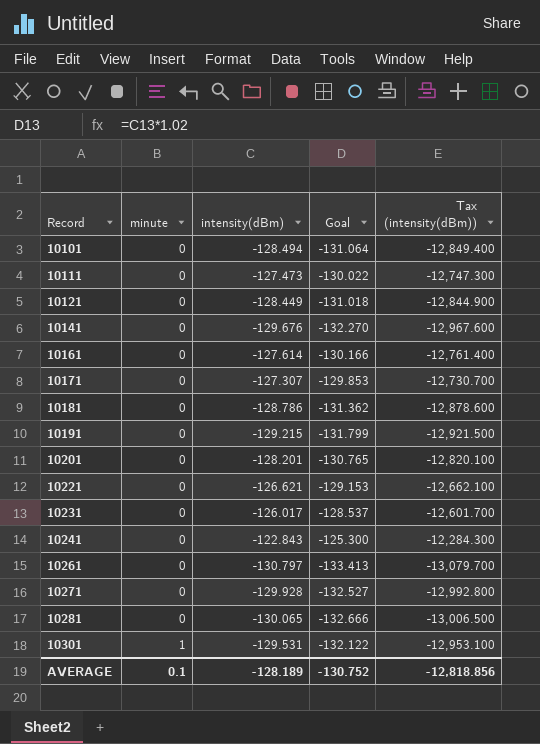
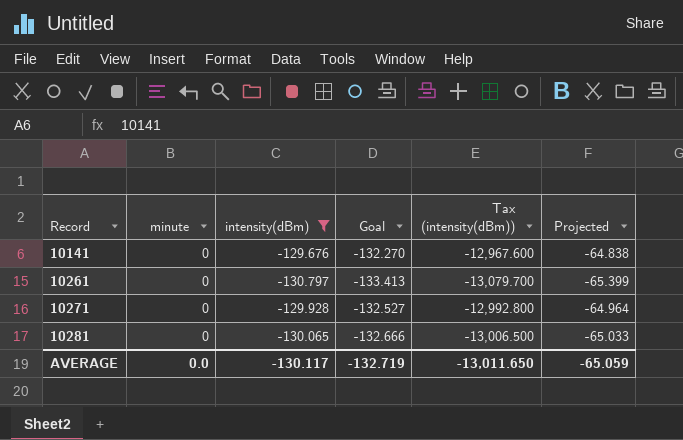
filter: none -> intensity(dBm) <= -129.676
column Projected | formula: none -> [intensity(dBm)] * 0.5
AVERAGE | minute: 0.1 -> 0.0
AVERAGE | intensity(dBm): -128.189 -> -130.117
AVERAGE | Goal: -130.752 -> -132.719
AVERAGE | Tax (intensity(dBm)): -12,818.856 -> -13,011.650

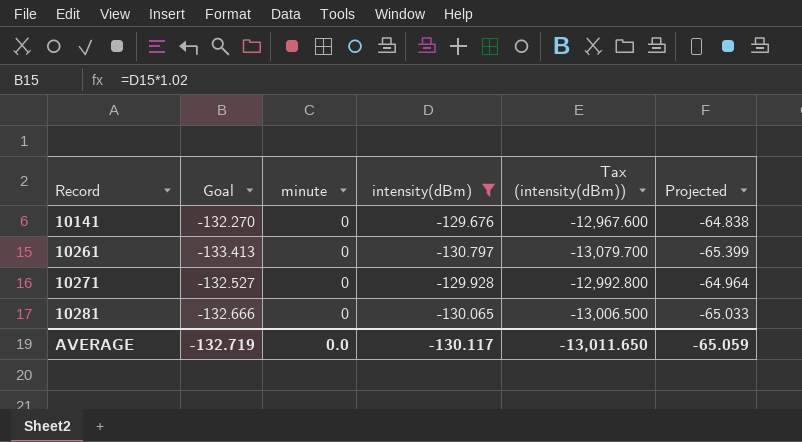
column Goal | position: 4 -> 2

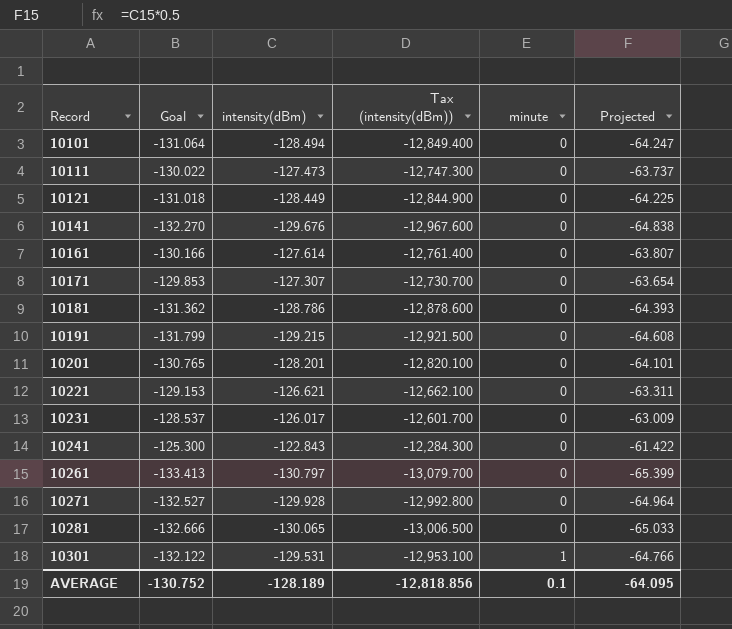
filter: intensity(dBm) <= -129.676 -> none
column minute | position: 3 -> 5
AVERAGE | Goal: -132.719 -> -130.752
AVERAGE | intensity(dBm): -130.117 -> -128.189
AVERAGE | Tax (intensity(dBm)): -13,011.650 -> -12,818.856
AVERAGE | minute: 0.0 -> 0.1
AVERAGE | Projected: -65.059 -> -64.095

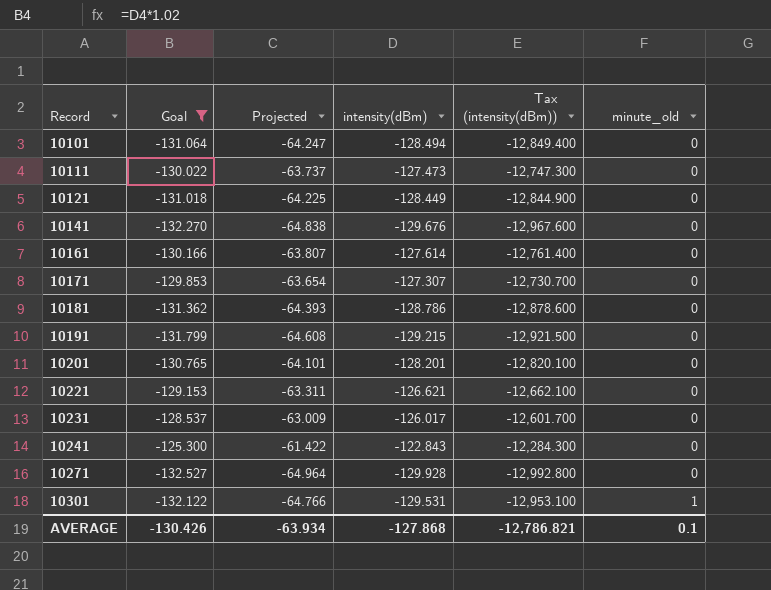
filter: none -> Goal >= -132.527
column Projected | position: 6 -> 3
column name: minute -> minute_old
AVERAGE | Goal: -130.752 -> -130.426
AVERAGE | Projected: -64.095 -> -63.934
AVERAGE | intensity(dBm): -128.189 -> -127.868
AVERAGE | Tax (intensity(dBm)): -12,818.856 -> -12,786.821

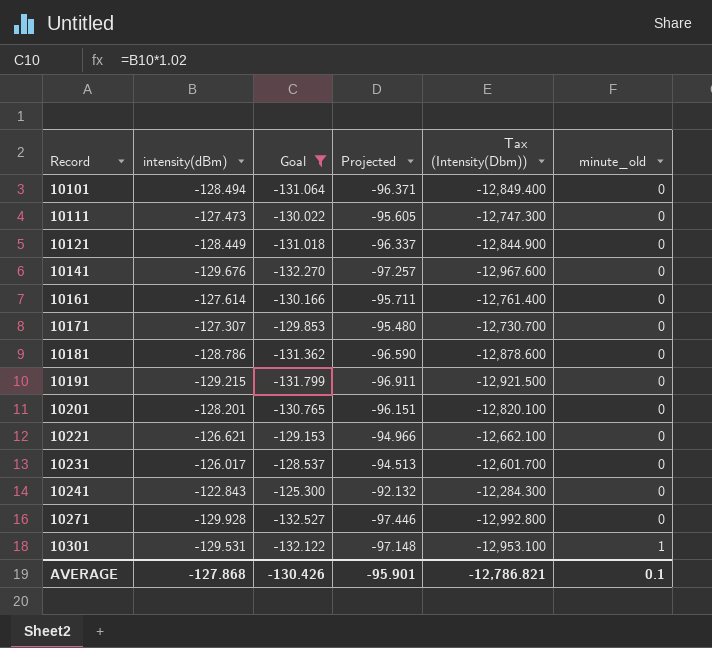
column intensity(dBm) | position: 4 -> 2
column Projected | formula: [intensity(dBm)] * 0.5 -> [intensity(dBm)] * 0.75
column name: Tax (intensity(dBm)) -> Tax (Intensity(Dbm))
AVERAGE | Projected: -63.934 -> -95.901

